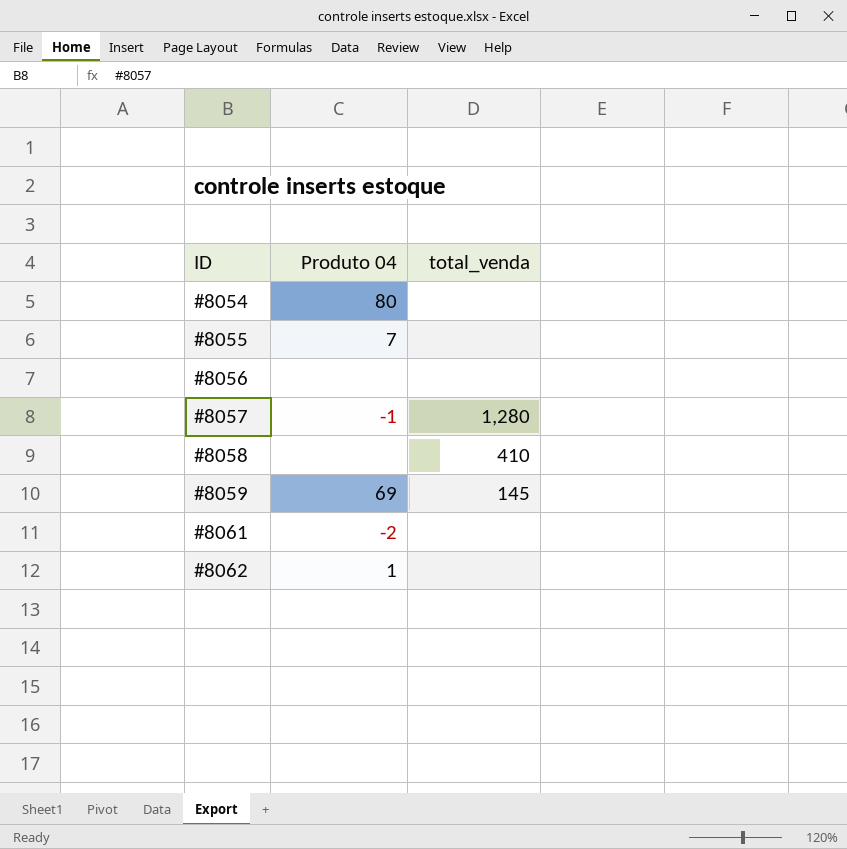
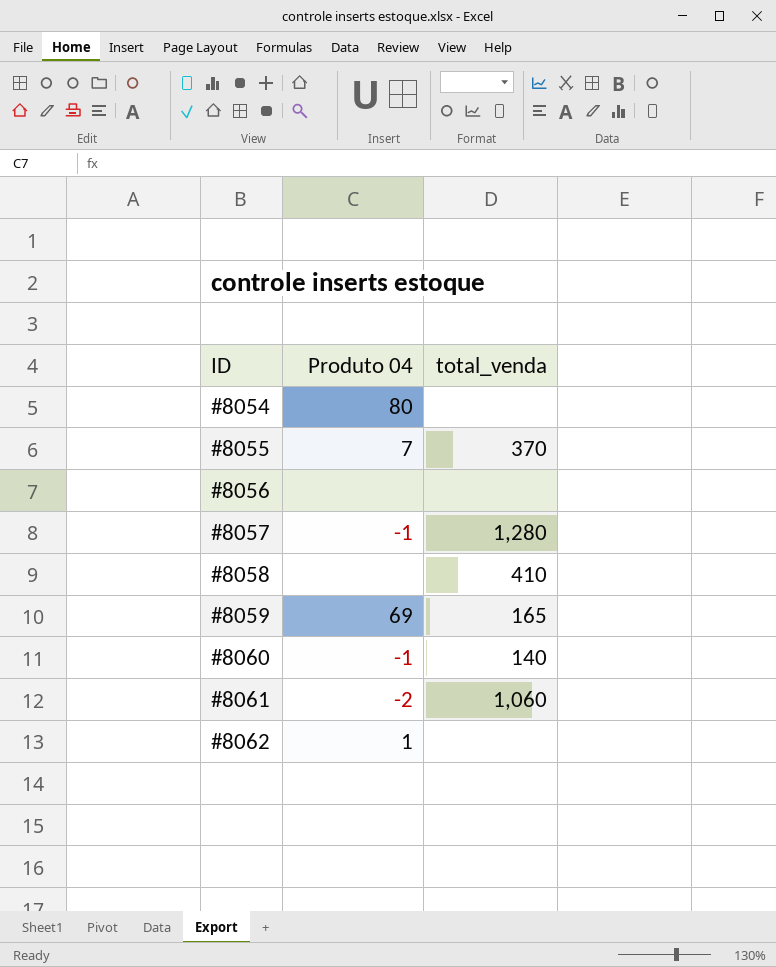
#8055 | total_venda: none -> 370
#8059 | total_venda: 145 -> 165
row #8060: none -> -1 | 140
#8061 | total_venda: none -> 1,060

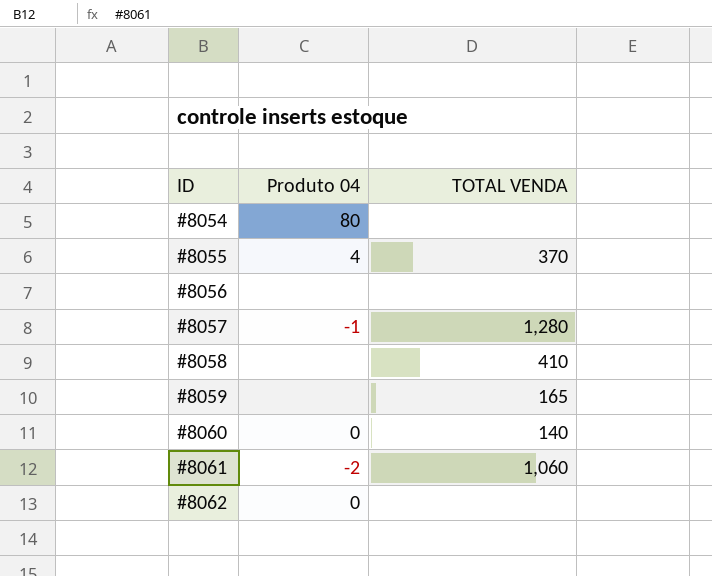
column name: total_venda -> TOTAL VENDA
#8055 | Produto 04: 7 -> 4
#8059 | Produto 04: 69 -> none
#8060 | Produto 04: -1 -> 0
#8062 | Produto 04: 1 -> 0

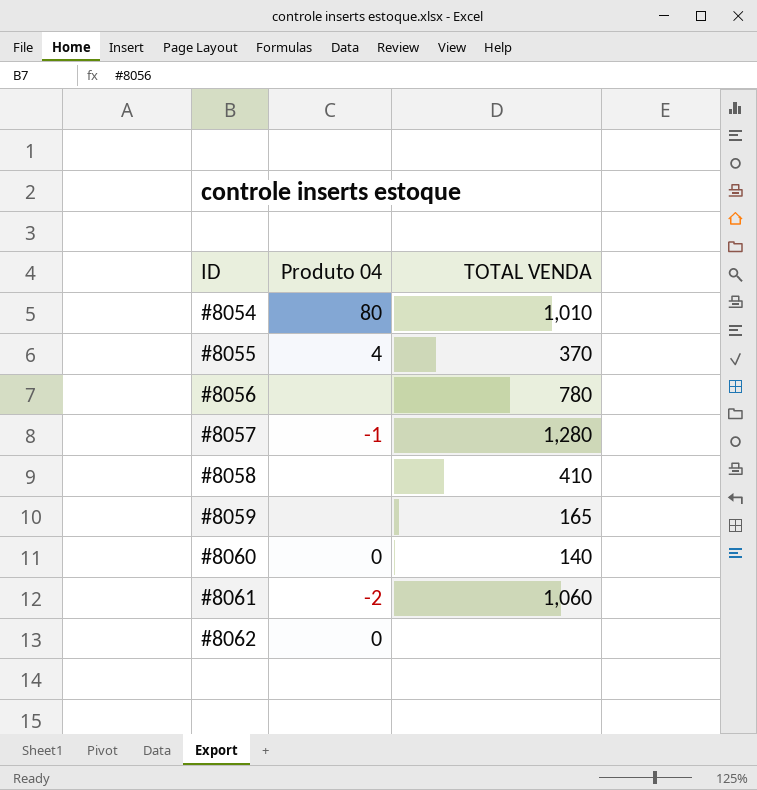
#8054 | TOTAL VENDA: none -> 1,010
#8056 | TOTAL VENDA: none -> 780

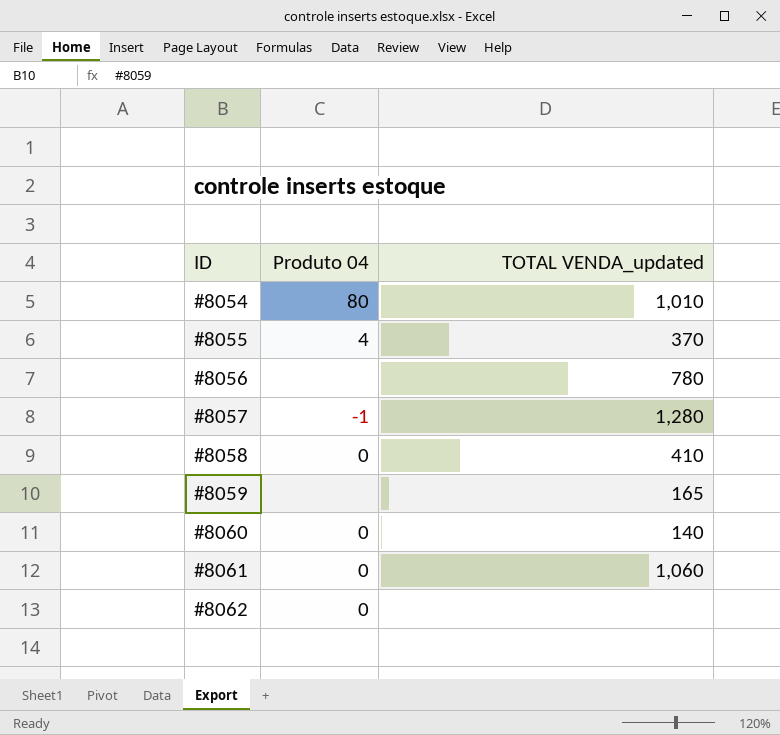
column name: TOTAL VENDA -> TOTAL VENDA_updated
#8058 | Produto 04: none -> 0
#8061 | Produto 04: -2 -> 0

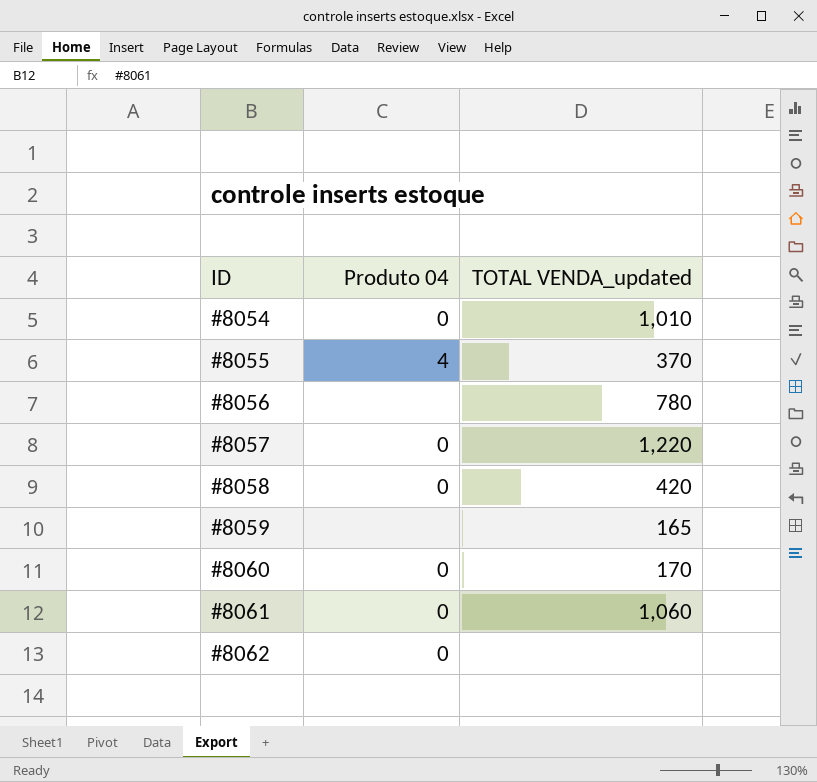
#8054 | Produto 04: 80 -> 0
#8057 | Produto 04: -1 -> 0
#8057 | TOTAL VENDA_updated: 1,280 -> 1,220
#8058 | TOTAL VENDA_updated: 410 -> 420
#8060 | TOTAL VENDA_updated: 140 -> 170

